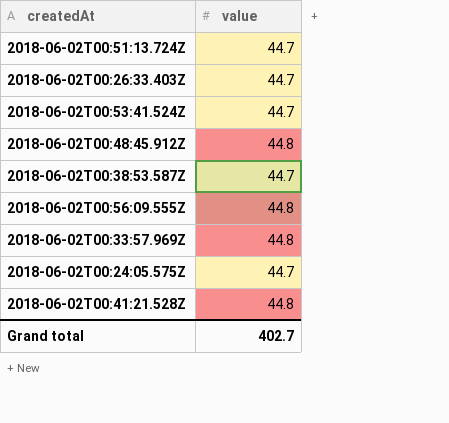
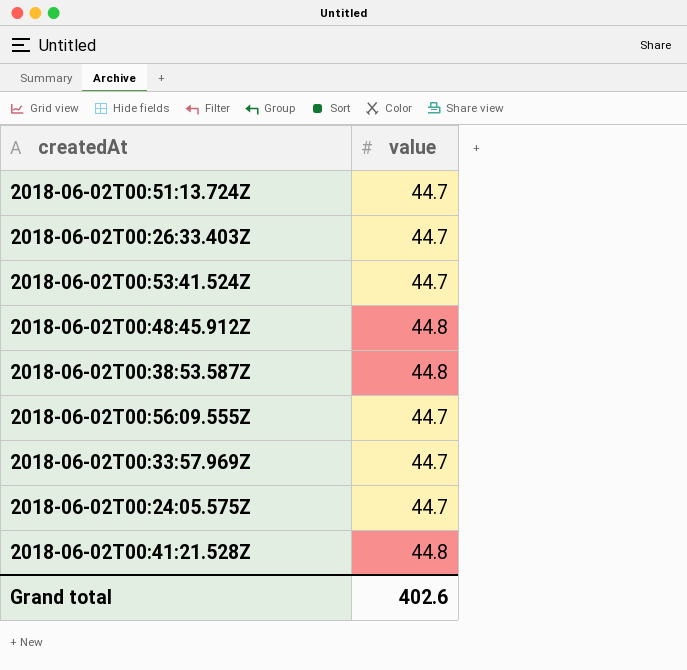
2018-06-02T00:38:53.587Z | value: 44.7 -> 44.8
2018-06-02T00:56:09.555Z | value: 44.8 -> 44.7
2018-06-02T00:33:57.969Z | value: 44.8 -> 44.7
Grand total | value: 402.7 -> 402.6

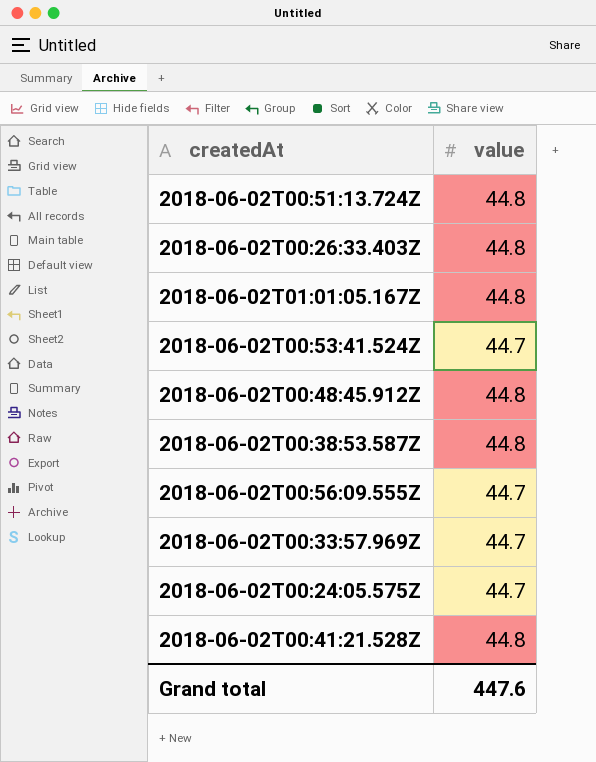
2018-06-02T00:51:13.724Z | value: 44.7 -> 44.8
2018-06-02T00:26:33.403Z | value: 44.7 -> 44.8
row 2018-06-02T01:01:05.167Z: none -> 44.8
Grand total | value: 402.6 -> 447.6

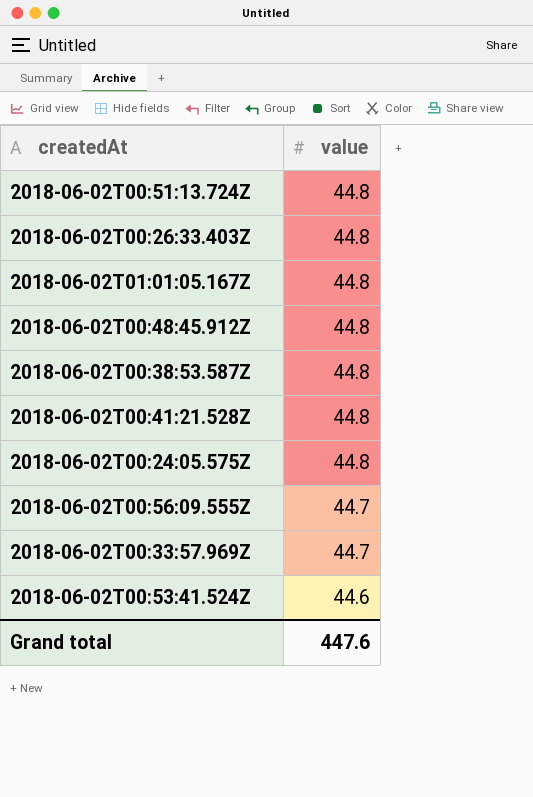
row order: none -> value descending
2018-06-02T00:24:05.575Z | value: 44.7 -> 44.8
2018-06-02T00:53:41.524Z | value: 44.7 -> 44.6

